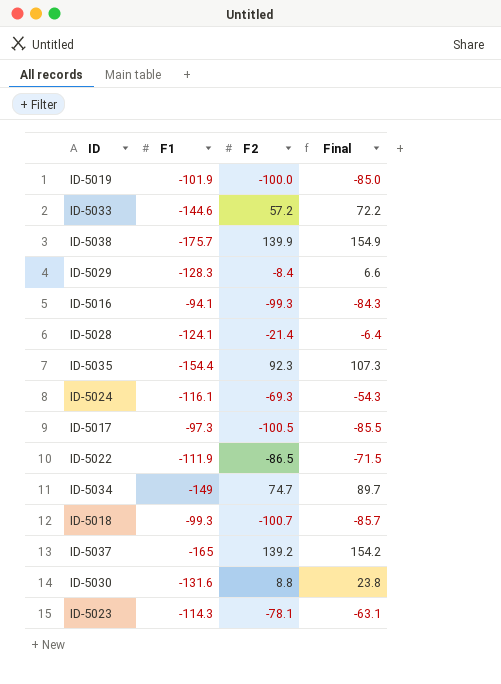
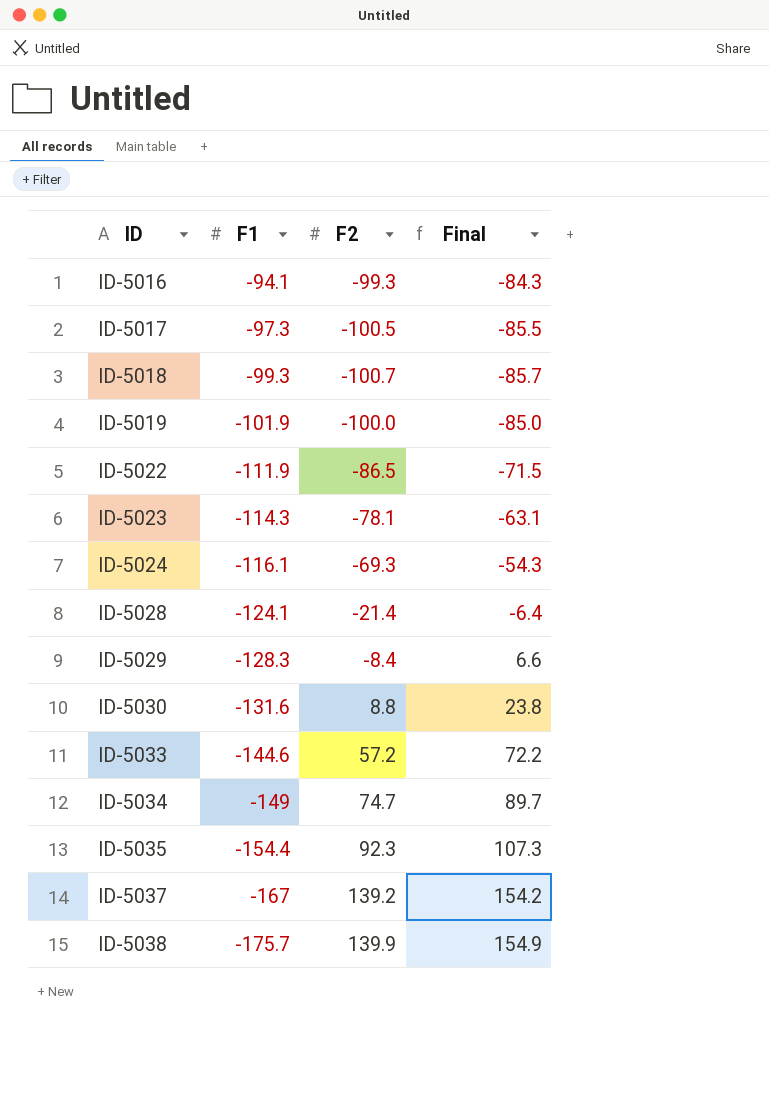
row order: none -> ID ascending
ID-5037 | F1: -165 -> -167

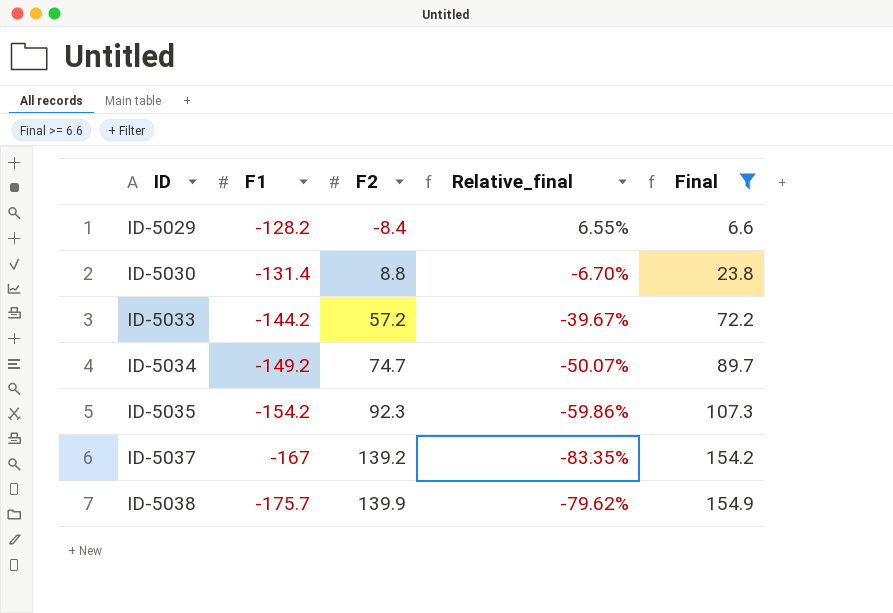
filter: none -> Final >= 6.6
column Relative_final | formula: none -> [F2] / [F1]
ID-5029 | F1: -128.3 -> -128.2
ID-5030 | F1: -131.6 -> -131.4
ID-5033 | F1: -144.6 -> -144.2
ID-5034 | F1: -149 -> -149.2
ID-5035 | F1: -154.4 -> -154.2

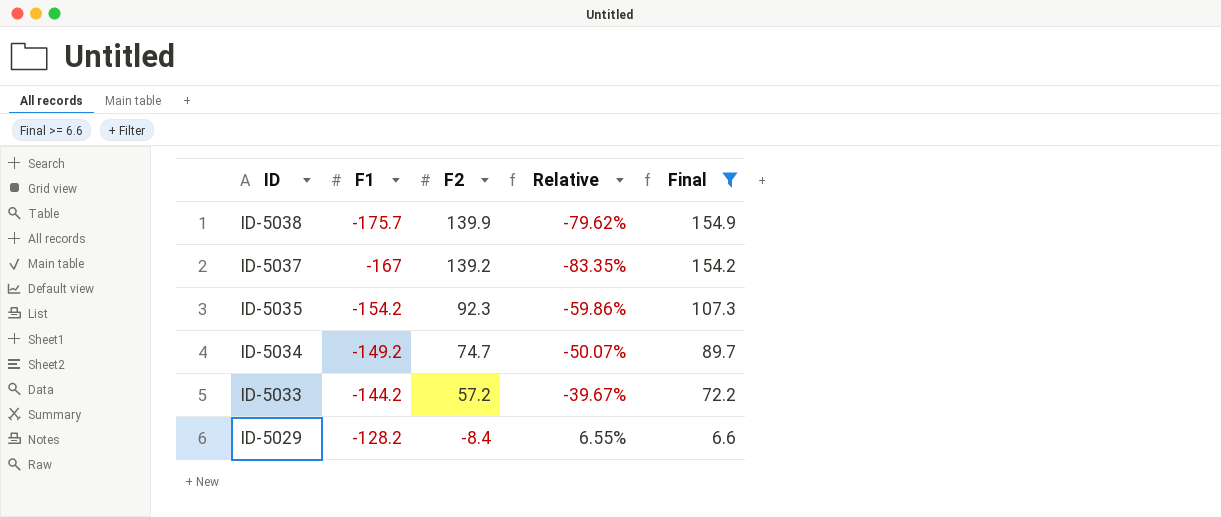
row order: ID ascending -> ID descending
column name: Relative_final -> Relative
row ID-5030: -131.4 | 8.8 | -6.70% | 23.8 -> none

